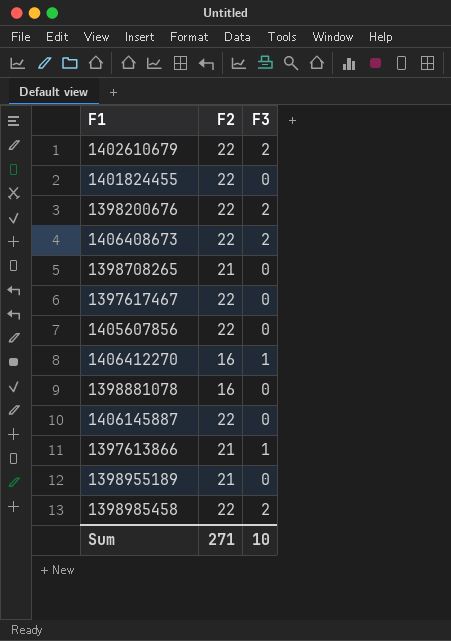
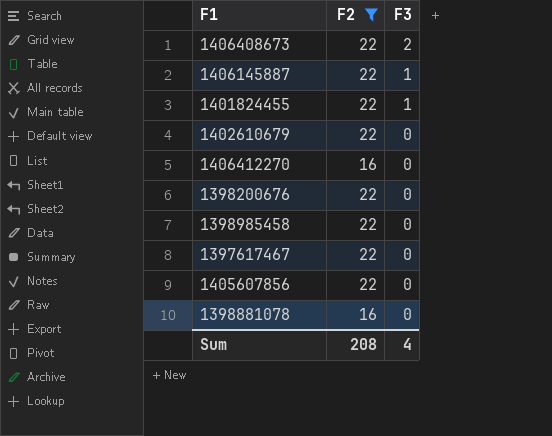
filter: none -> F2 != 21
row order: none -> F3 descending
1406145887 | F3: 0 -> 1
1401824455 | F3: 0 -> 1
1402610679 | F3: 2 -> 0
1406412270 | F3: 1 -> 0
1398200676 | F3: 2 -> 0
1398985458 | F3: 2 -> 0
Sum | F2: 271 -> 208
Sum | F3: 10 -> 4

